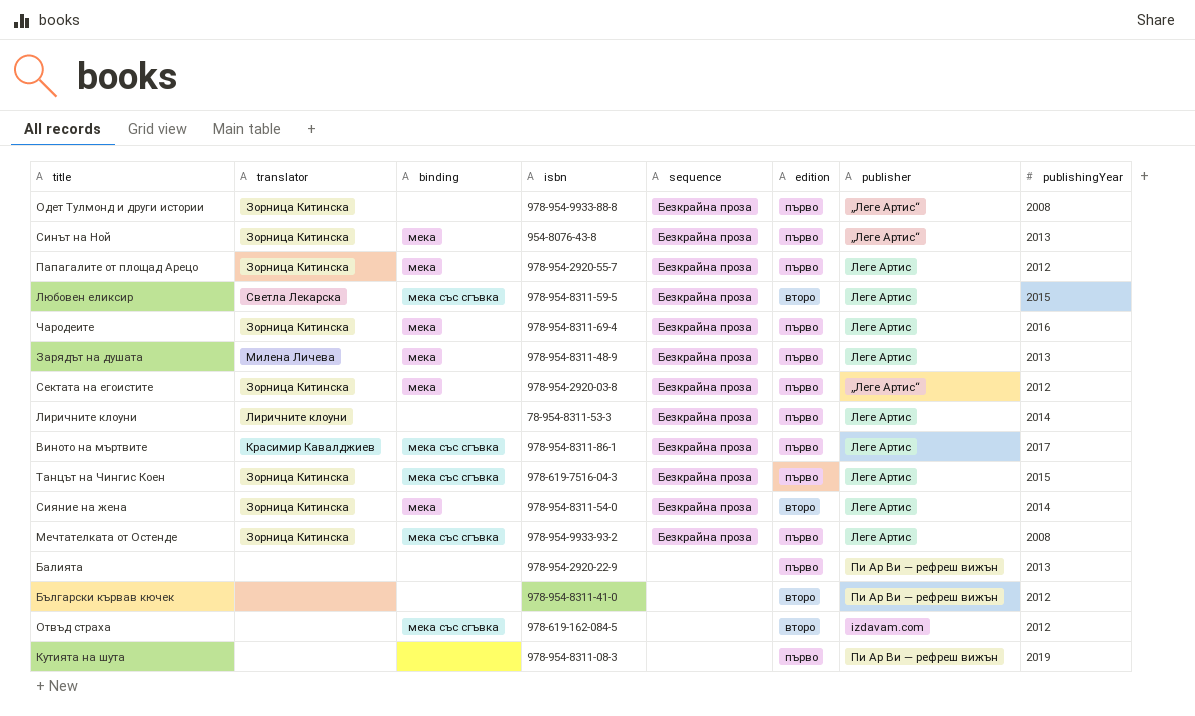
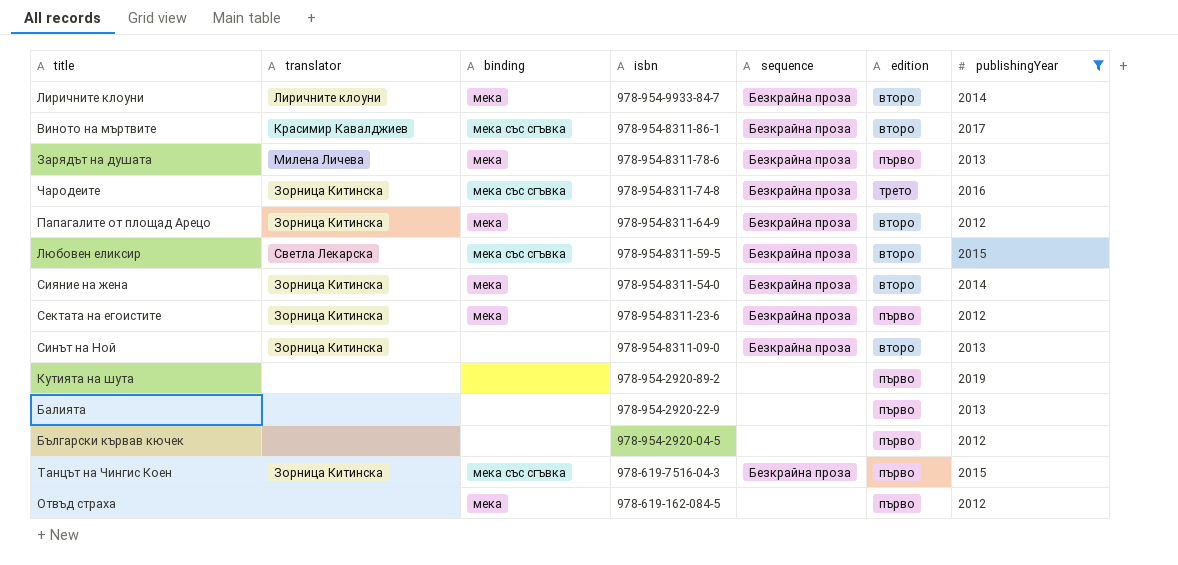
filter: none -> publishingYear != 2008
row order: none -> isbn descending
column publisher | position: 7 -> none
Лиричните клоуни | binding: none -> мека
Лиричните клоуни | isbn: 78-954-8311-53-3 -> 978-954-9933-84-7
Лиричните клоуни | edition: първо -> второ
Виното на мъртвите | edition: първо -> второ
Зарядът на душата | isbn: 978-954-8311-48-9 -> 978-954-8311-78-6
Чародеите | binding: мека -> мека със сгъвка
Чародеите | isbn: 978-954-8311-69-4 -> 978-954-8311-74-8
Чародеите | edition: първо -> трето
Папагалите от площад Арецо | isbn: 978-954-2920-55-7 -> 978-954-8311-64-9
Папагалите от площад Арецо | edition: първо -> второ
Сектата на егоистите | isbn: 978-954-2920-03-8 -> 978-954-8311-23-6
Синът на Ной | binding: мека -> none
Синът на Ной | isbn: 954-8076-43-8 -> 978-954-8311-09-0
Синът на Ной | edition: първо -> второ
Кутията на шута | isbn: 978-954-8311-08-3 -> 978-954-2920-89-2
Български кървав кючек | isbn: 978-954-8311-41-0 -> 978-954-2920-04-5
Български кървав кючек | edition: второ -> първо
Отвъд страха | binding: мека със сгъвка -> мека
Отвъд страха | edition: второ -> първо

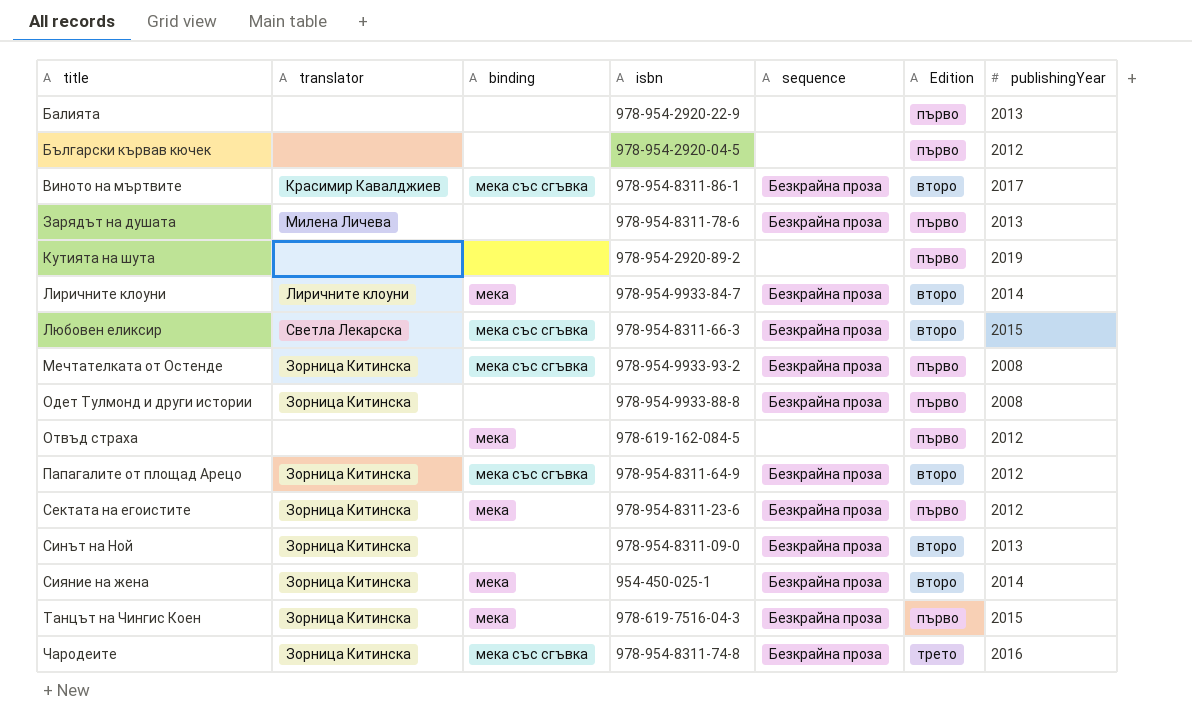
filter: publishingYear != 2008 -> none
row order: isbn descending -> title ascending
column name: edition -> Edition
Зарядът на душата | binding: мека -> none
Любовен еликсир | isbn: 978-954-8311-59-5 -> 978-954-8311-66-3
Папагалите от площад Арецо | binding: мека -> мека със сгъвка
Сияние на жена | isbn: 978-954-8311-54-0 -> 954-450-025-1
Танцът на Чингис Коен | binding: мека със сгъвка -> мека

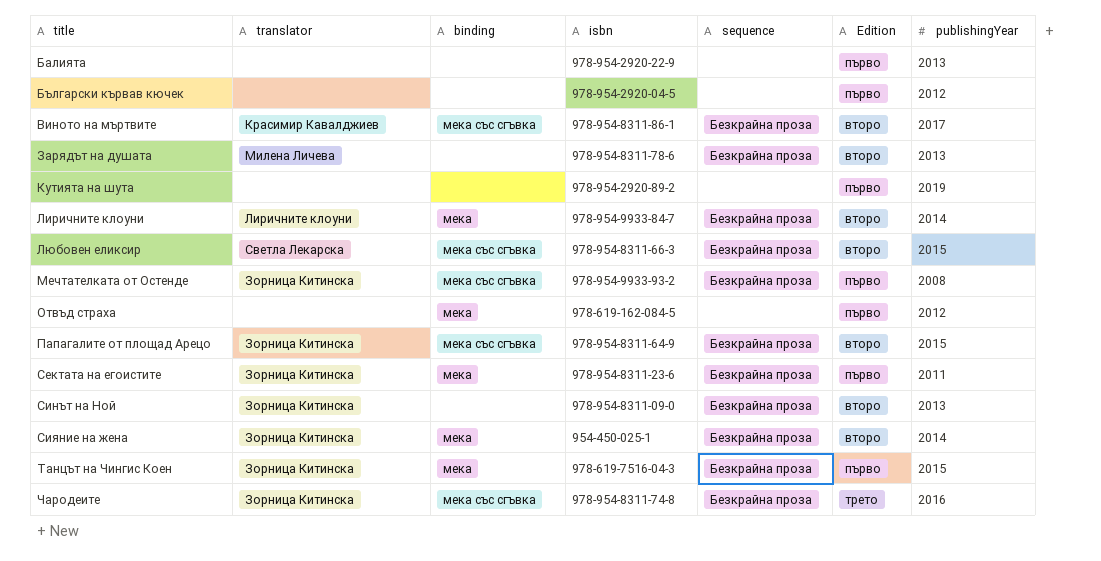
row Одет Тулмонд и други истории: Зорница Китинска | none | 978-954-9933-88-8 | Безкрайна проза | първо | 2008 -> none
Зарядът на душата | Edition: първо -> второ
Папагалите от площад Арецо | publishingYear: 2012 -> 2015
Сектата на егоистите | publishingYear: 2012 -> 2011

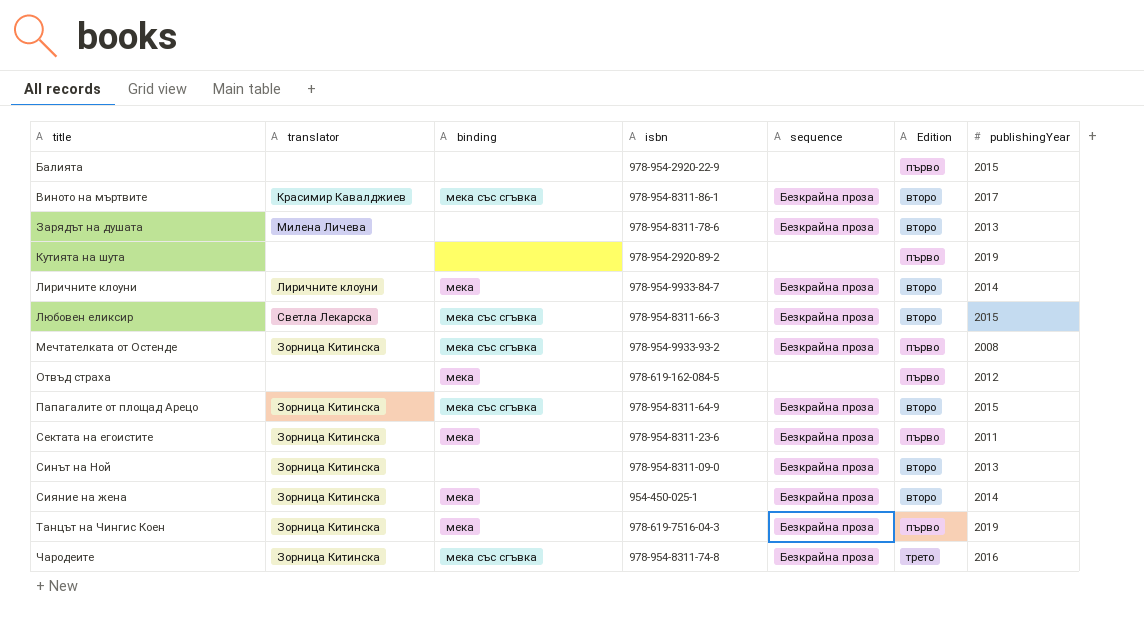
row Български кървав кючек: none | none | 978-954-2920-04-5 | none | първо | 2012 -> none
Балията | publishingYear: 2013 -> 2015
Танцът на Чингис Коен | publishingYear: 2015 -> 2019

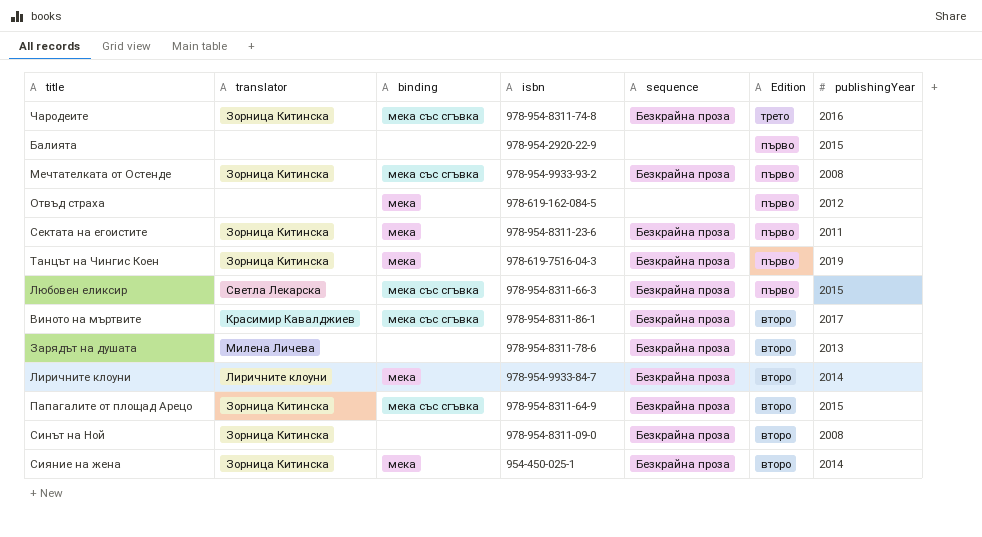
row order: title ascending -> Edition descending
row Кутията на шута: none | none | 978-954-2920-89-2 | none | първо | 2019 -> none
Любовен еликсир | Edition: второ -> първо
Синът на Ной | publishingYear: 2013 -> 2008

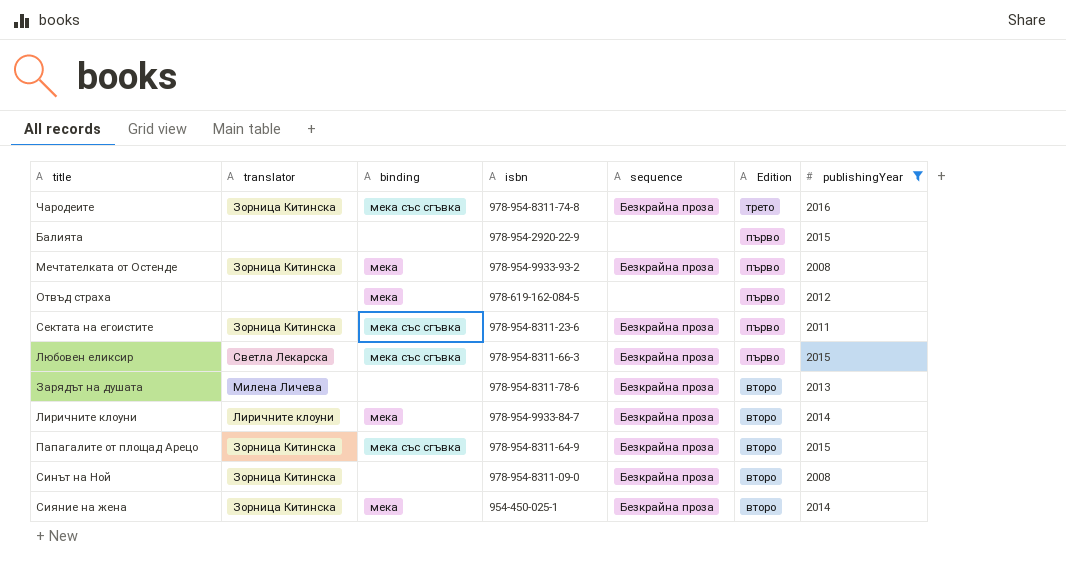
filter: none -> publishingYear <= 2016
Мечтателката от Остенде | binding: мека със сгъвка -> мека
Сектата на егоистите | binding: мека -> мека със сгъвка

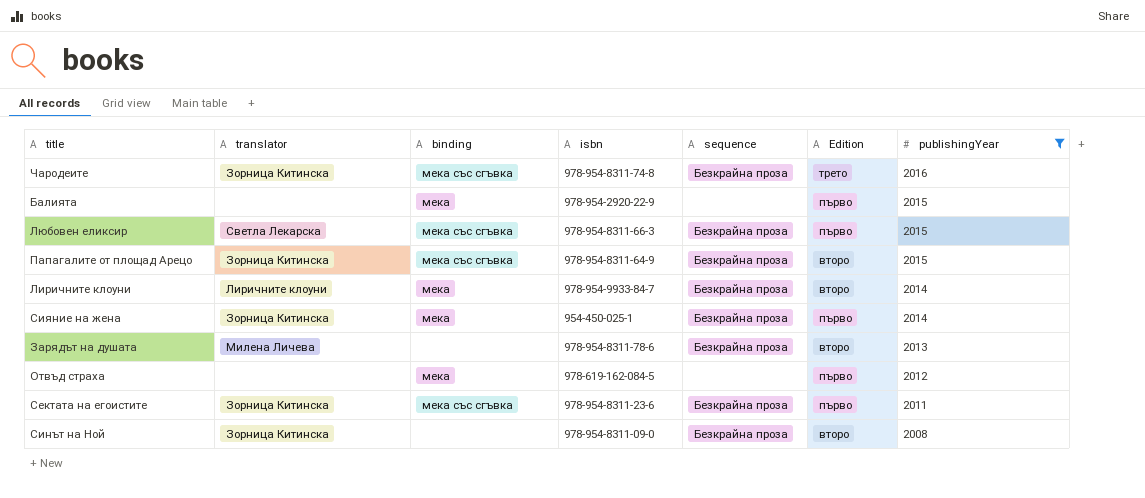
row order: Edition descending -> publishingYear descending
row Мечтателката от Остенде: Зорница Китинска | мека | 978-954-9933-93-2 | Безкрайна проза | първо | 2008 -> none
Балията | binding: none -> мека
Сияние на жена | Edition: второ -> първо

